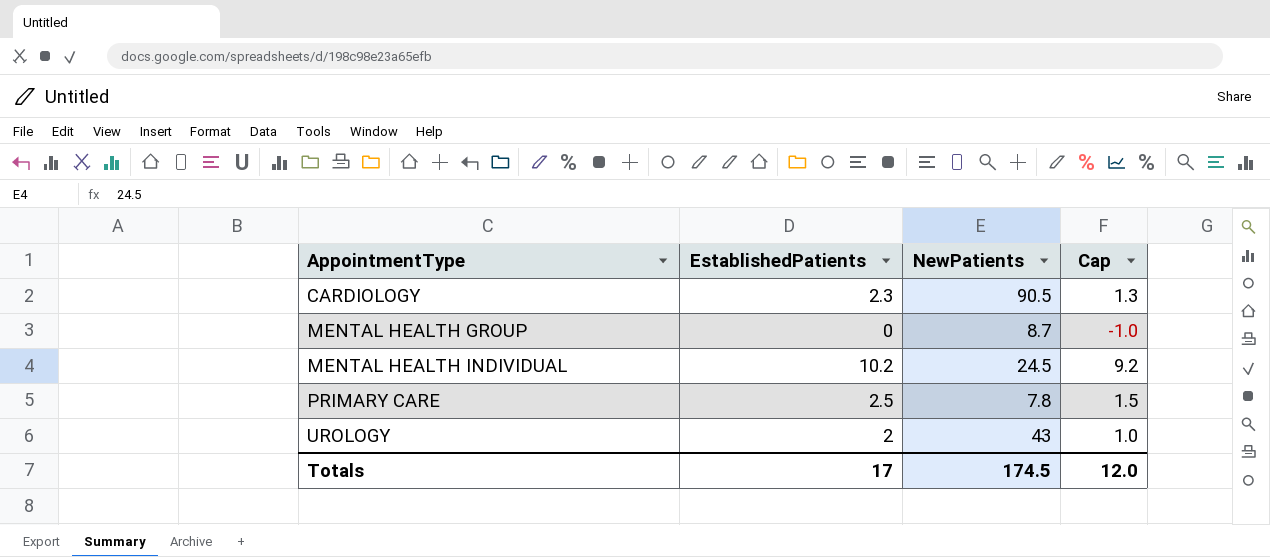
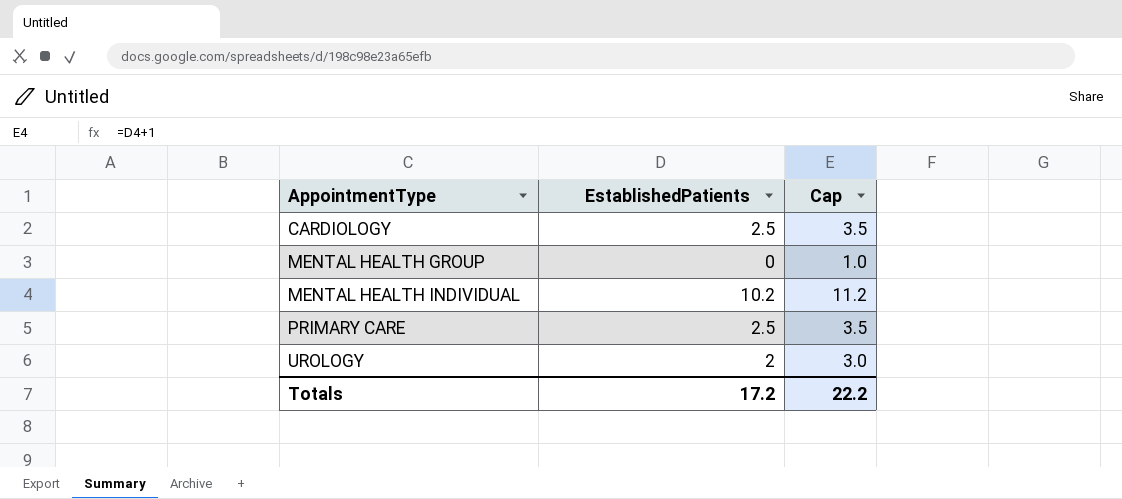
column NewPatients | position: 3 -> none
column Cap | formula: [EstablishedPatients] - 1 -> [EstablishedPatients] + 1
CARDIOLOGY | EstablishedPatients: 2.3 -> 2.5
Totals | EstablishedPatients: 17 -> 17.2
Totals | Cap: 12.0 -> 22.2

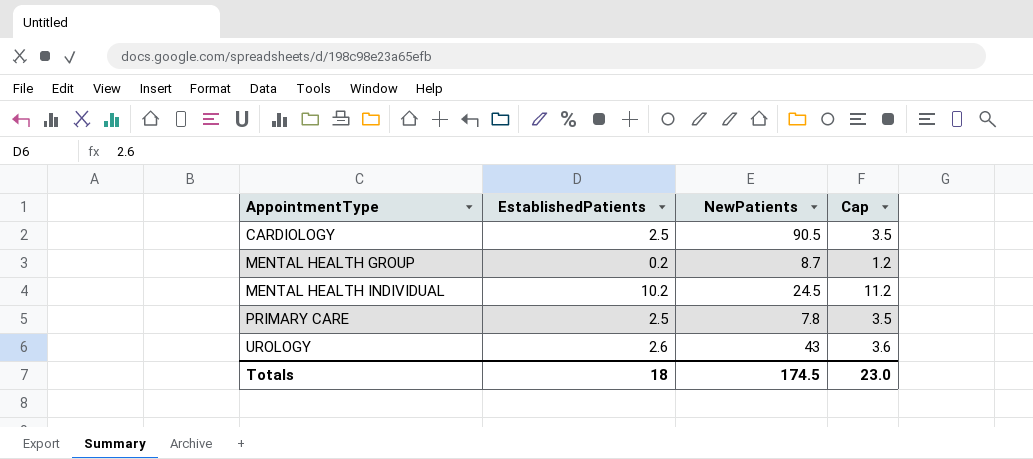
column NewPatients | position: none -> 3
MENTAL HEALTH GROUP | EstablishedPatients: 0 -> 0.2
MENTAL HEALTH GROUP | Cap: 1.0 -> 1.2
UROLOGY | EstablishedPatients: 2 -> 2.6
UROLOGY | Cap: 3.0 -> 3.6
Totals | EstablishedPatients: 17.2 -> 18
Totals | Cap: 22.2 -> 23.0

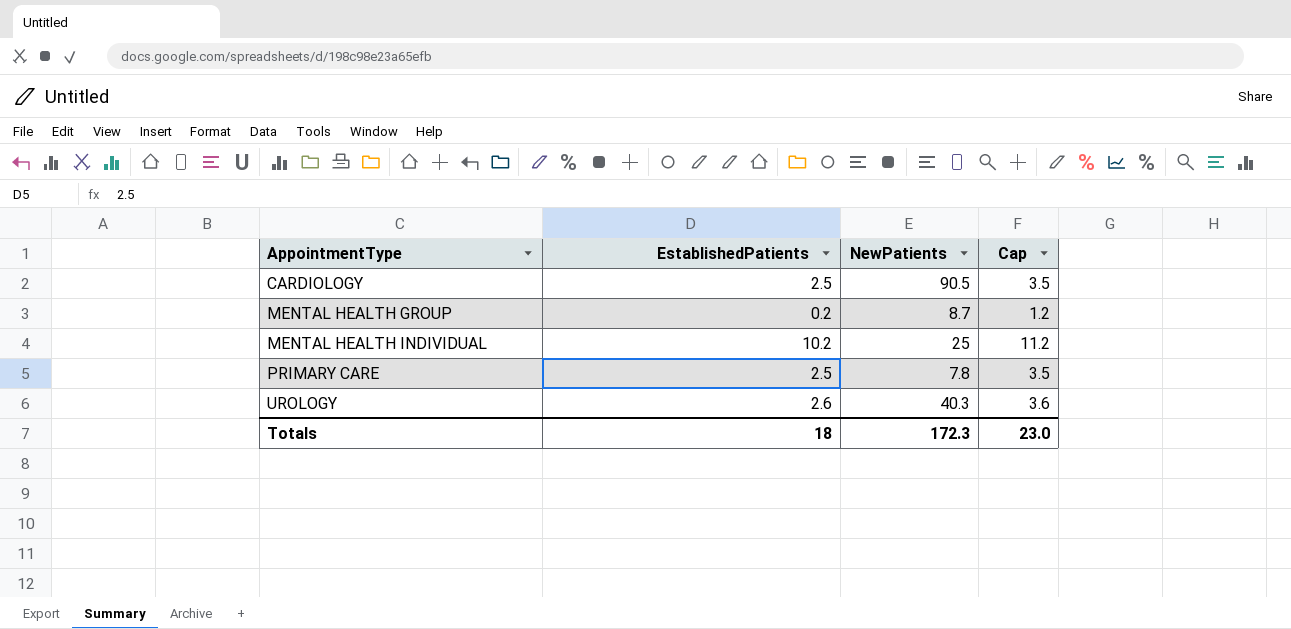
MENTAL HEALTH INDIVIDUAL | NewPatients: 24.5 -> 25
UROLOGY | NewPatients: 43 -> 40.3
Totals | NewPatients: 174.5 -> 172.3

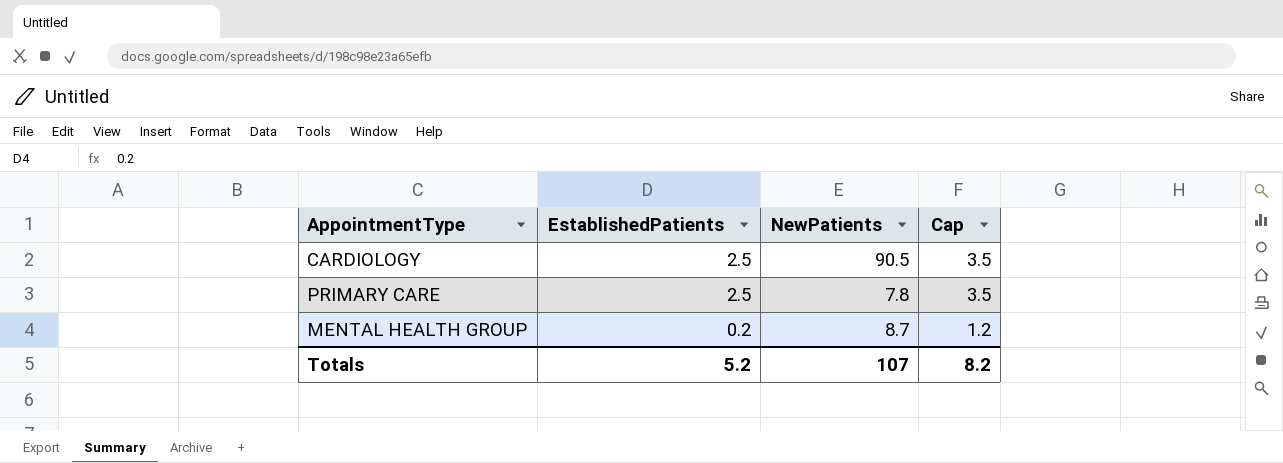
row order: AppointmentType ascending -> EstablishedPatients descending
row MENTAL HEALTH INDIVIDUAL: 10.2 | 25 | 11.2 -> none
row UROLOGY: 2.6 | 40.3 | 3.6 -> none
Totals | EstablishedPatients: 18 -> 5.2
Totals | NewPatients: 172.3 -> 107
Totals | Cap: 23.0 -> 8.2

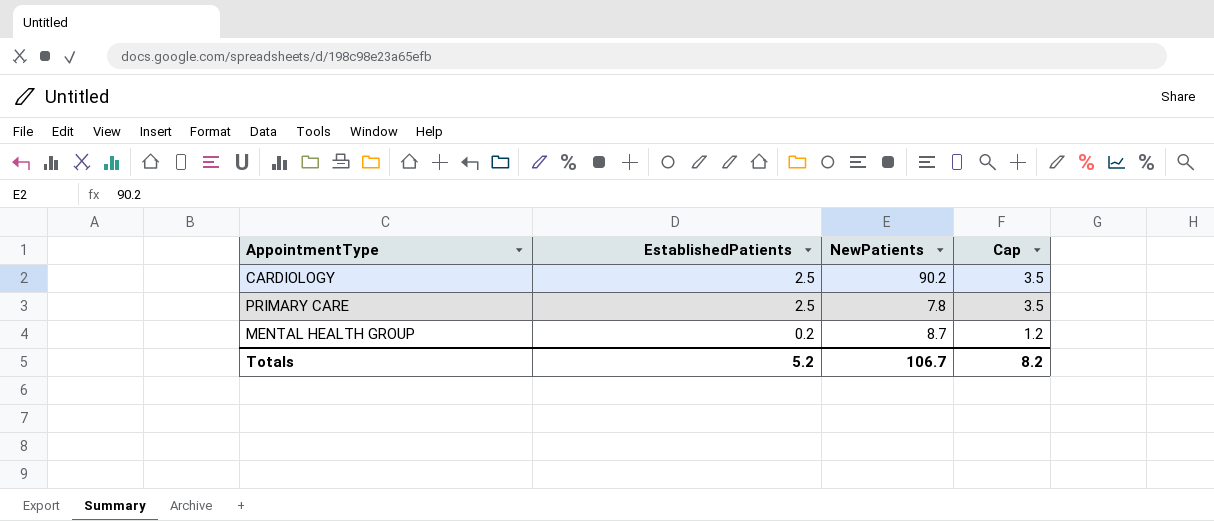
CARDIOLOGY | NewPatients: 90.5 -> 90.2
Totals | NewPatients: 107 -> 106.7

